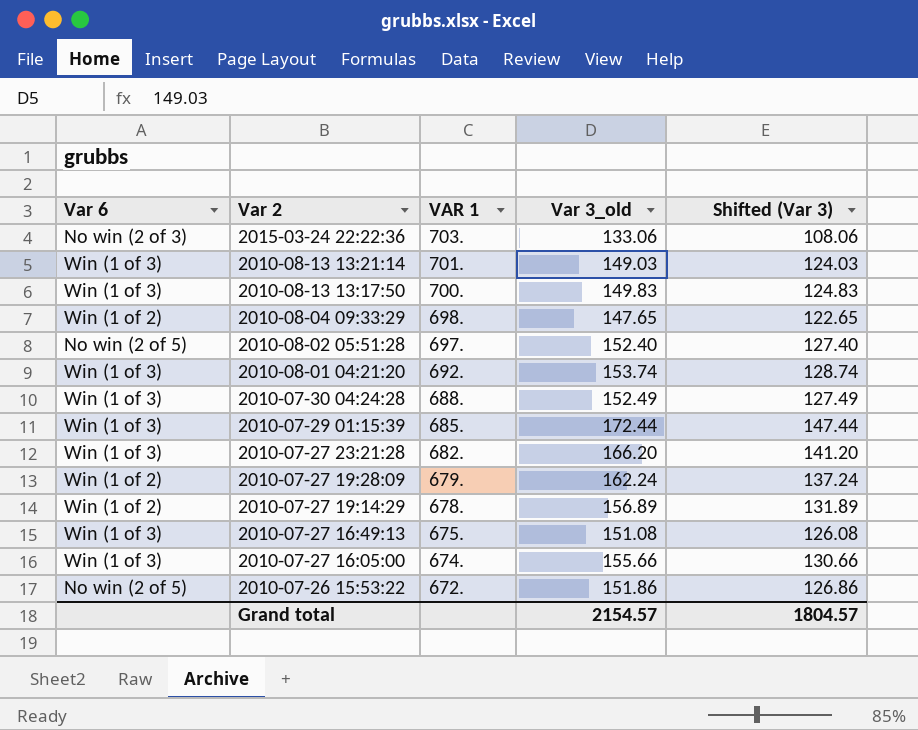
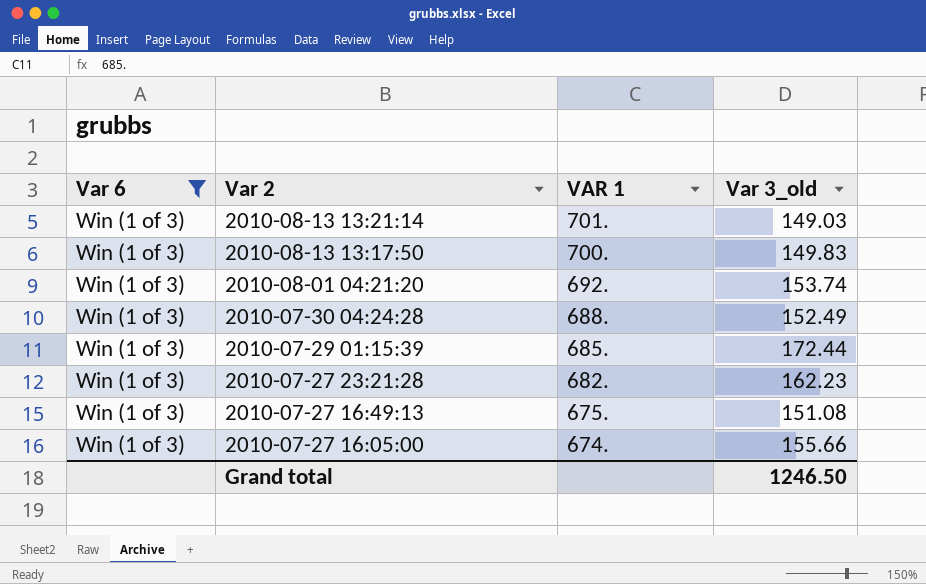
filter: none -> Var 6 = Win (1 of 3)
column Shifted (Var 3) | formula: [Var 3_old] - 25 -> none
2010-07-27 23:21:28 | Var 3_old: 166.20 -> 162.23
Grand total | Var 3_old: 2154.57 -> 1246.50

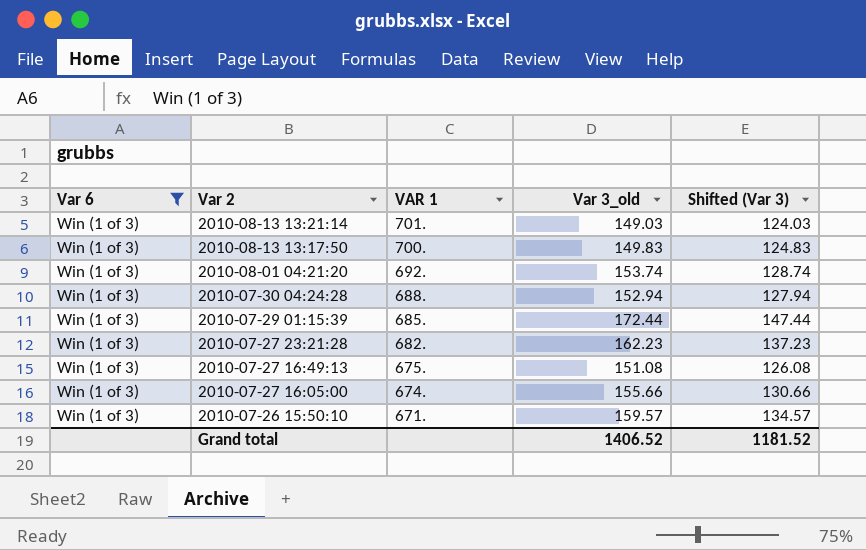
column Shifted (Var 3) | formula: none -> [Var 3_old] - 25
2010-07-30 04:24:28 | Var 3_old: 152.49 -> 152.94
row 2010-07-26 15:50:10: none -> Win (1 of 3) | 671. | 159.57 | 134.57
Grand total | Var 3_old: 1246.50 -> 1406.52

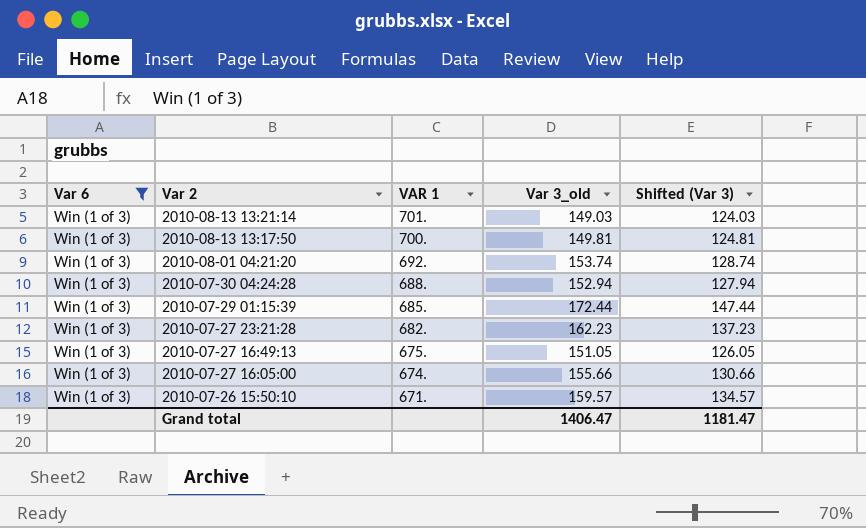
2010-08-13 13:17:50 | Var 3_old: 149.83 -> 149.81
2010-08-13 13:17:50 | Shifted (Var 3): 124.83 -> 124.81
2010-07-27 16:49:13 | Var 3_old: 151.08 -> 151.05
2010-07-27 16:49:13 | Shifted (Var 3): 126.08 -> 126.05
Grand total | Var 3_old: 1406.52 -> 1406.47
Grand total | Shifted (Var 3): 1181.52 -> 1181.47

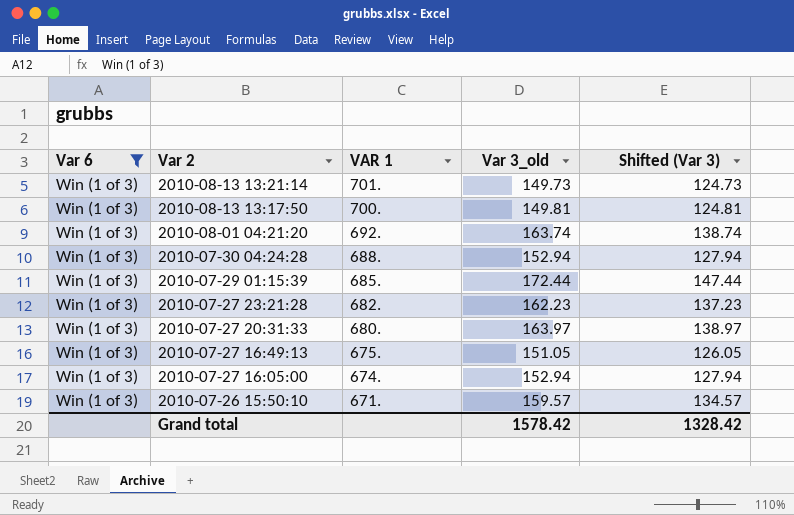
2010-08-13 13:21:14 | Var 3_old: 149.03 -> 149.73
2010-08-13 13:21:14 | Shifted (Var 3): 124.03 -> 124.73
2010-08-01 04:21:20 | Var 3_old: 153.74 -> 163.74
2010-08-01 04:21:20 | Shifted (Var 3): 128.74 -> 138.74
row 2010-07-27 20:31:33: none -> Win (1 of 3) | 680. | 163.97 | 138.97
2010-07-27 16:05:00 | Var 3_old: 155.66 -> 152.94
2010-07-27 16:05:00 | Shifted (Var 3): 130.66 -> 127.94
Grand total | Var 3_old: 1406.47 -> 1578.42
Grand total | Shifted (Var 3): 1181.47 -> 1328.42

